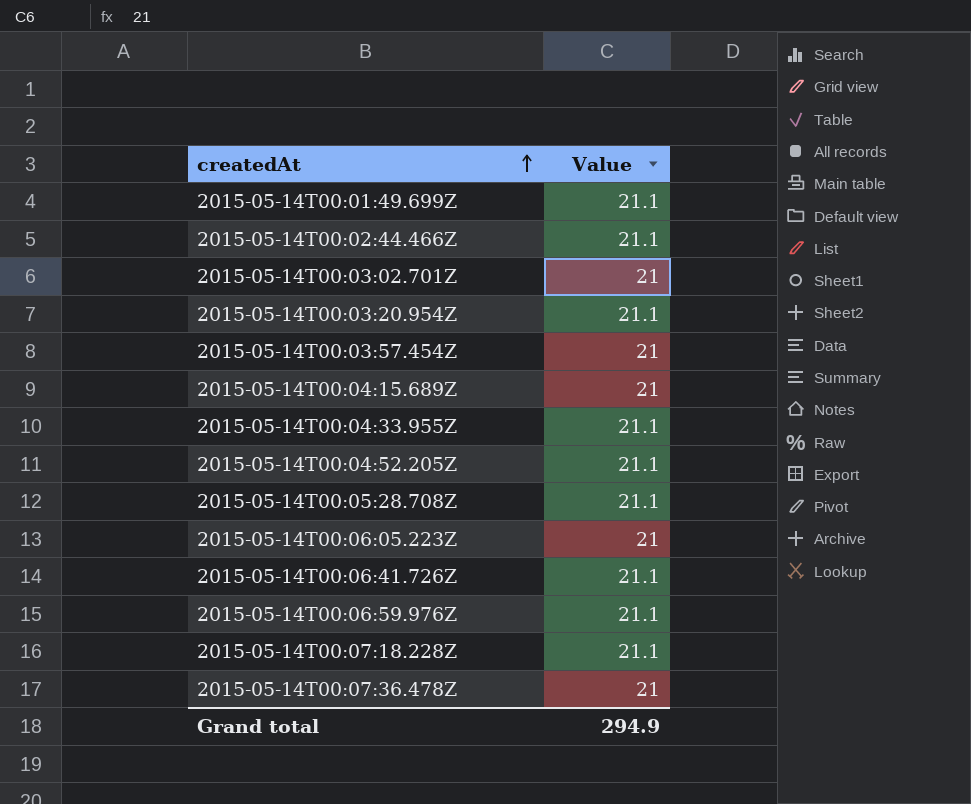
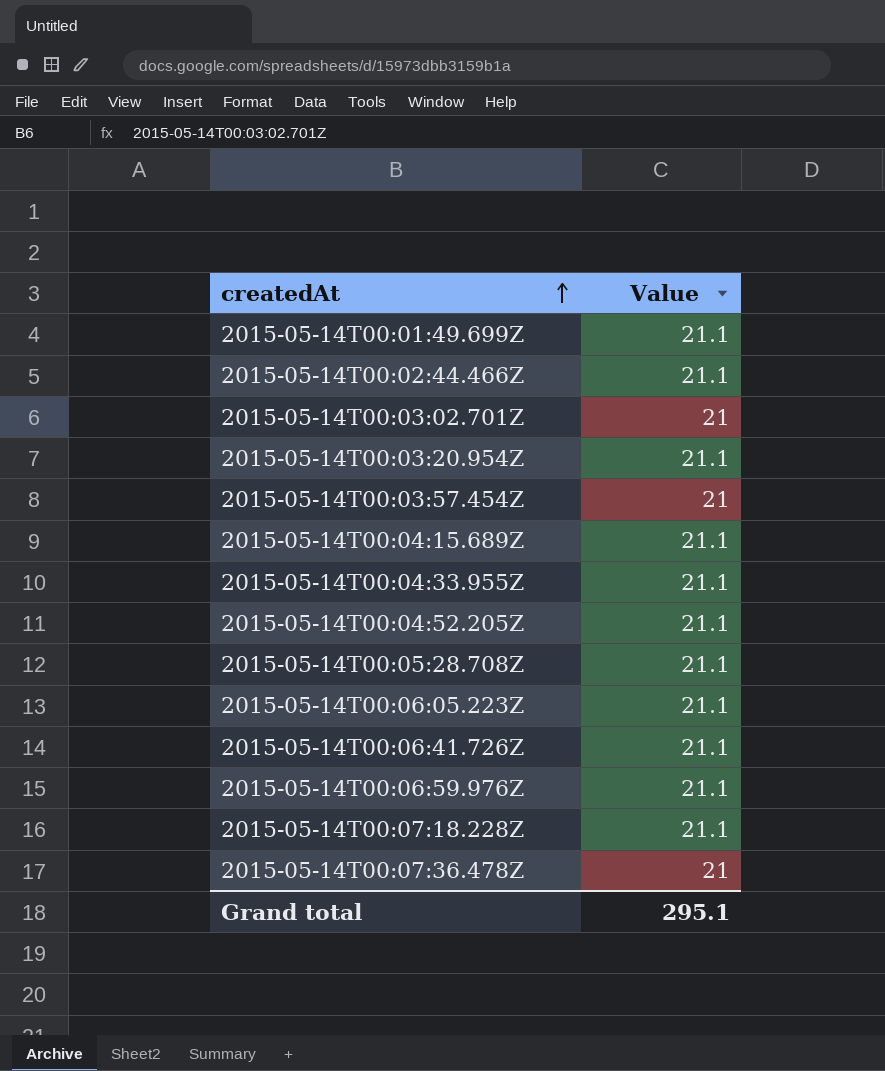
2015-05-14T00:04:15.689Z | Value: 21 -> 21.1
2015-05-14T00:06:05.223Z | Value: 21 -> 21.1
Grand total | Value: 294.9 -> 295.1

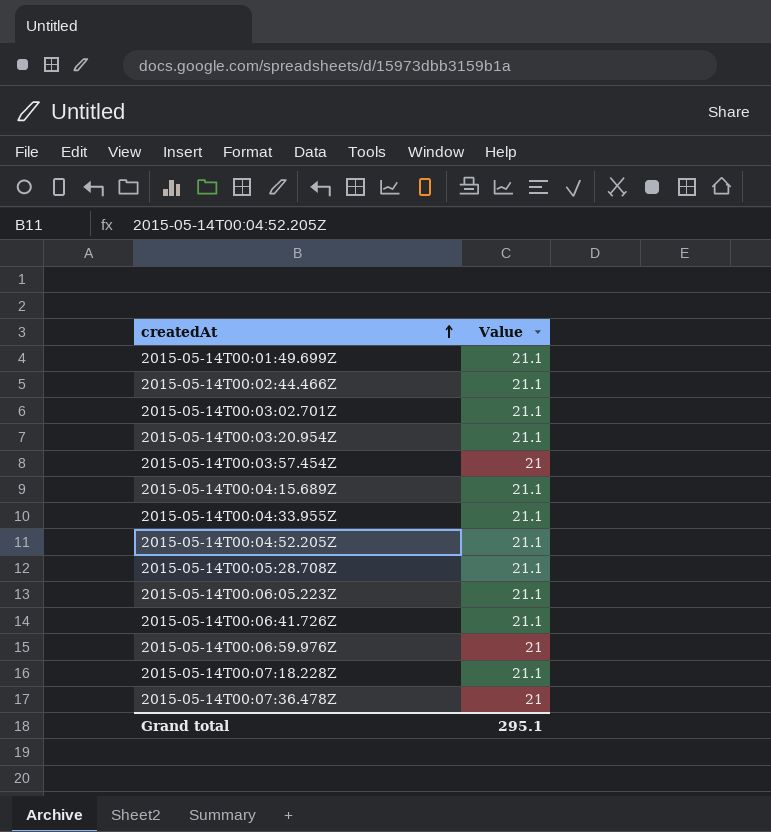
2015-05-14T00:03:02.701Z | Value: 21 -> 21.1
2015-05-14T00:06:59.976Z | Value: 21.1 -> 21

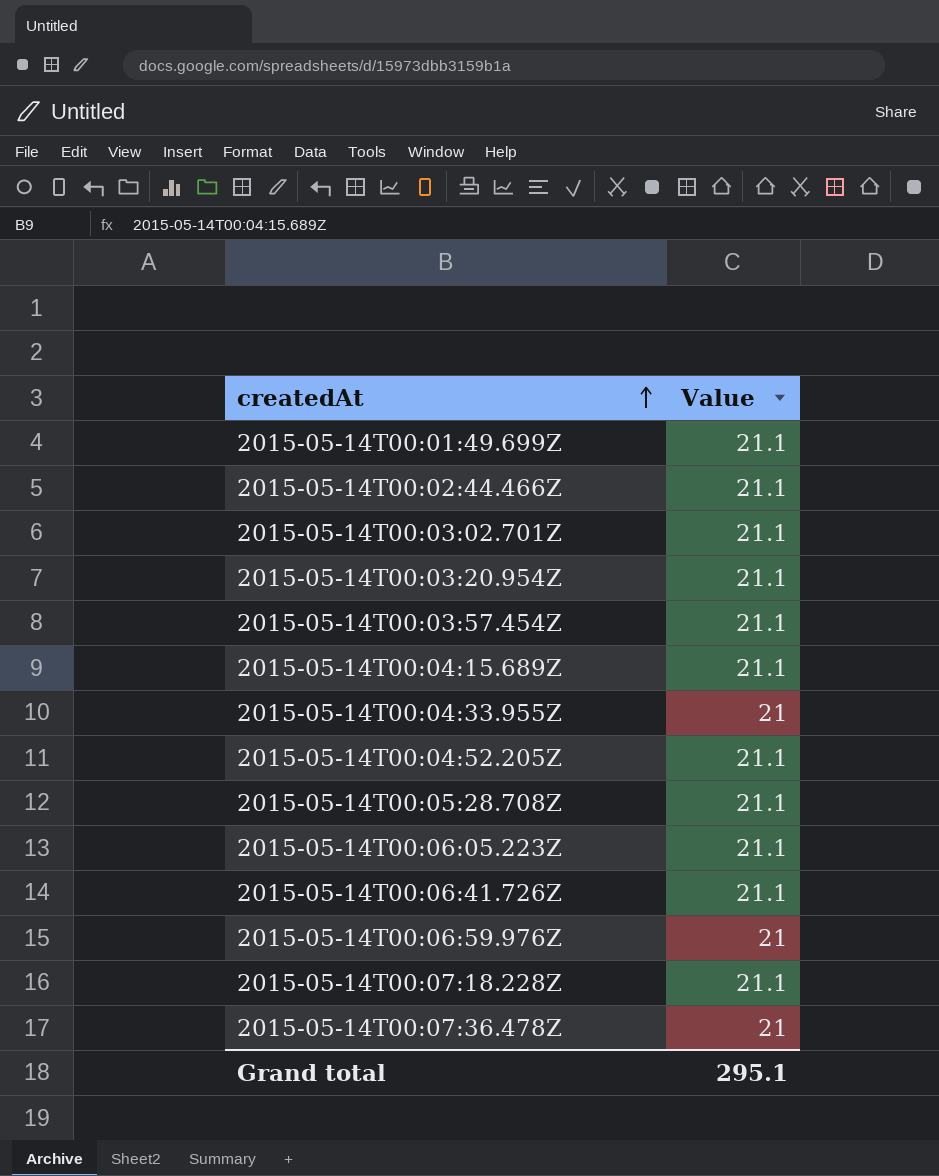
2015-05-14T00:03:57.454Z | Value: 21 -> 21.1
2015-05-14T00:04:33.955Z | Value: 21.1 -> 21

